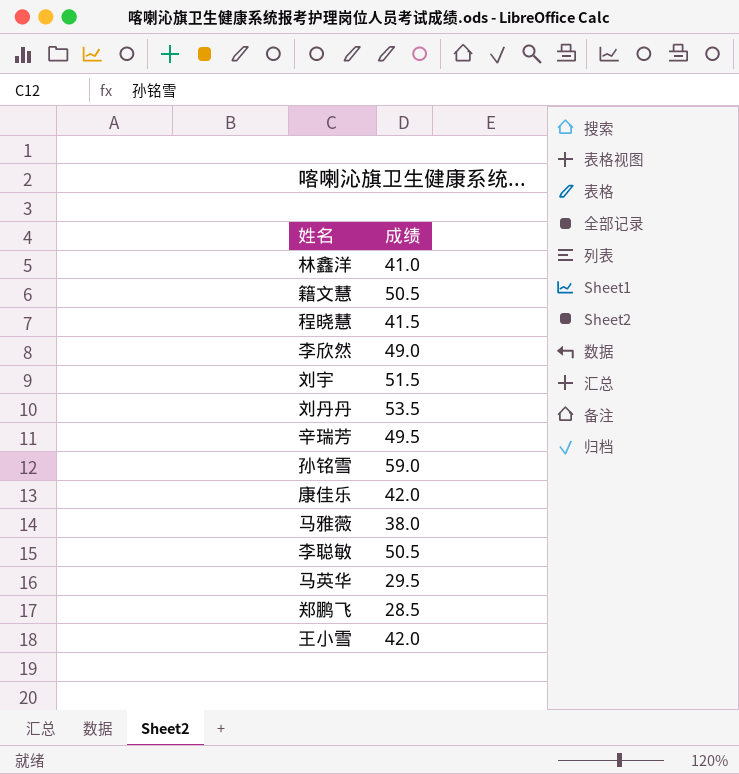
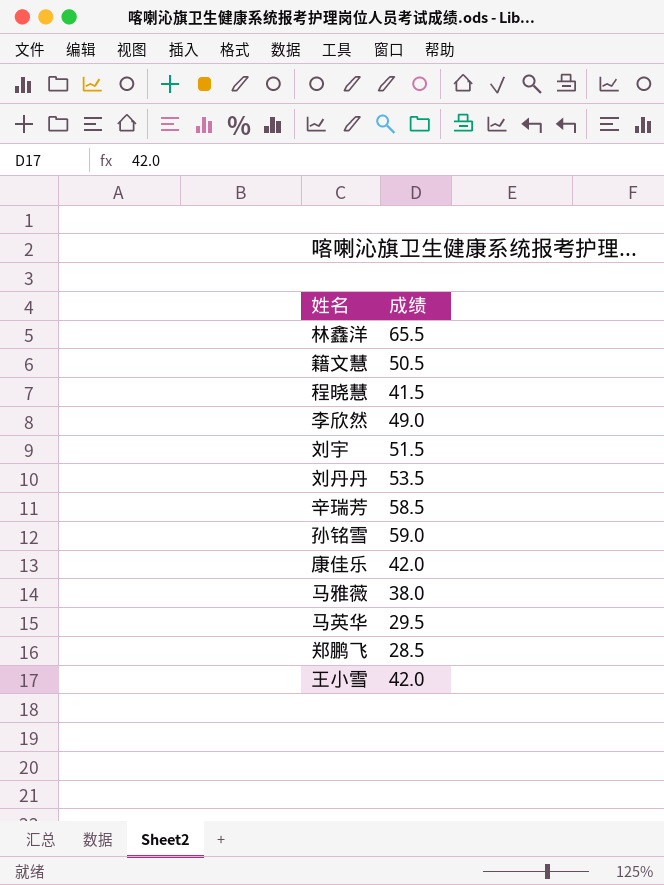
row 李聪敏: 50.5 -> none
林鑫洋 | 成绩: 41.0 -> 65.5
辛瑞芳 | 成绩: 49.5 -> 58.5

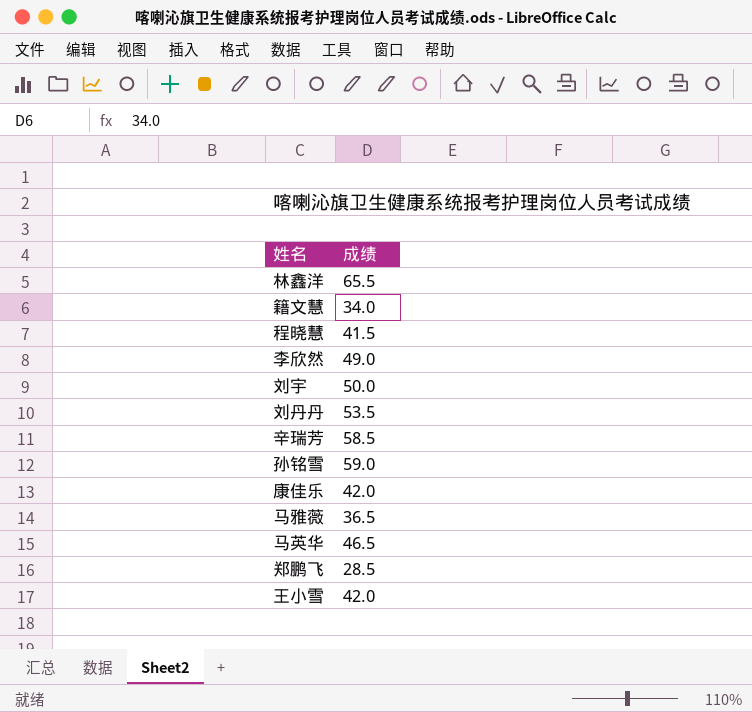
籍文慧 | 成绩: 50.5 -> 34.0
刘宇 | 成绩: 51.5 -> 50.0
马雅薇 | 成绩: 38.0 -> 36.5
马英华 | 成绩: 29.5 -> 46.5

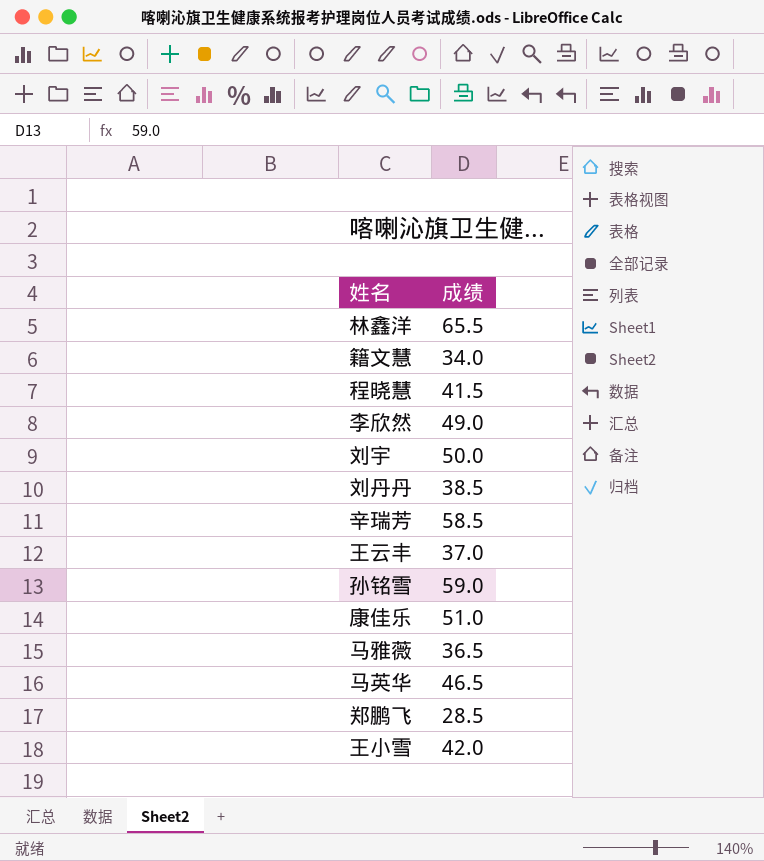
刘丹丹 | 成绩: 53.5 -> 38.5
row 王云丰: none -> 37.0
康佳乐 | 成绩: 42.0 -> 51.0

